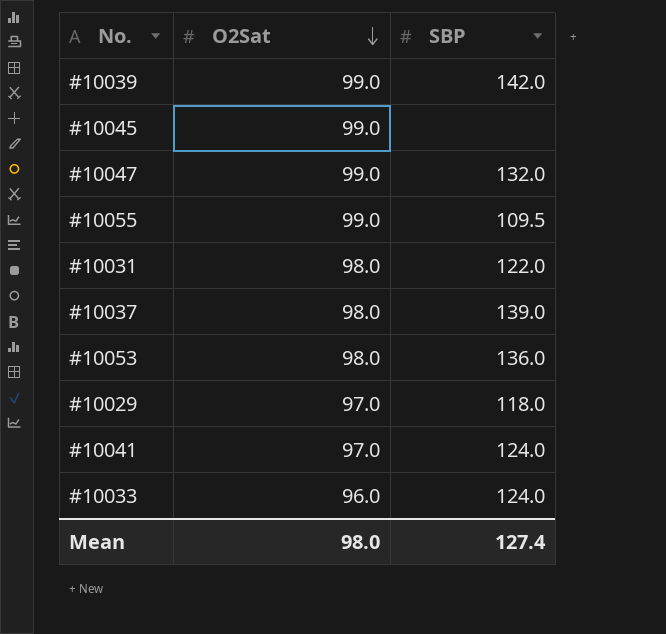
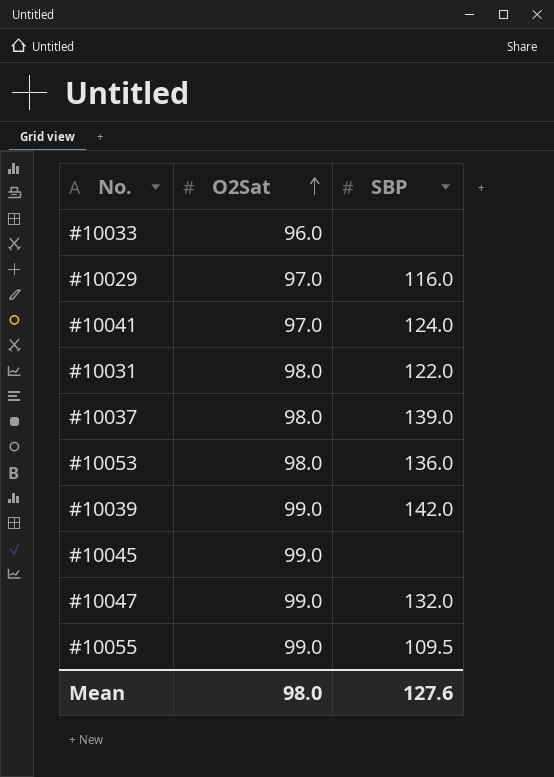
row order: O2Sat descending -> O2Sat ascending
#10033 | SBP: 124.0 -> none
#10029 | SBP: 118.0 -> 116.0
Mean | SBP: 127.4 -> 127.6

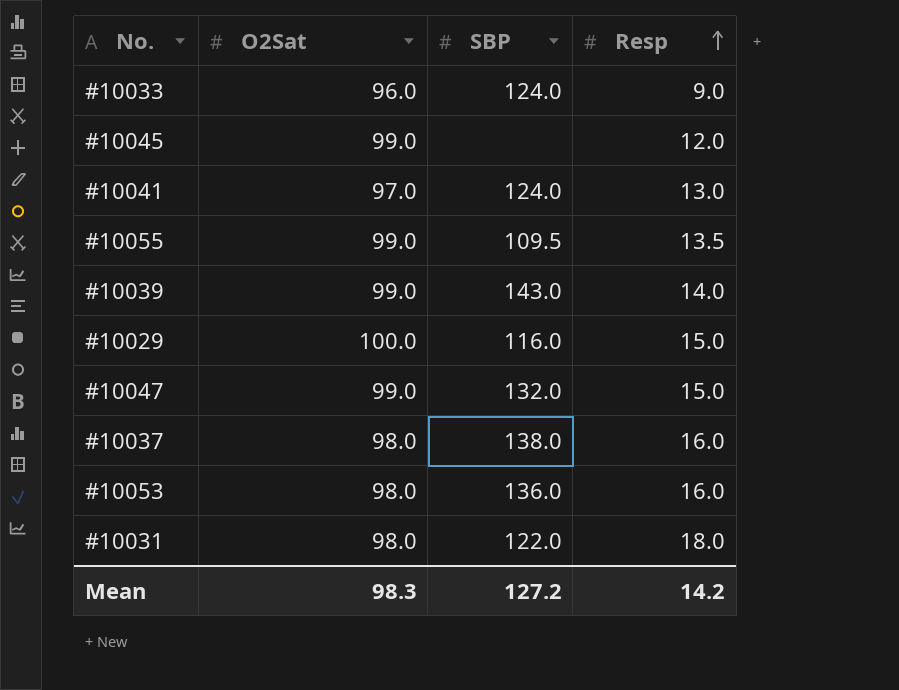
row order: O2Sat ascending -> Resp ascending
column Resp | position: none -> 4
#10033 | SBP: none -> 124.0
#10039 | SBP: 142.0 -> 143.0
#10029 | O2Sat: 97.0 -> 100.0
#10037 | SBP: 139.0 -> 138.0
Mean | O2Sat: 98.0 -> 98.3
Mean | SBP: 127.6 -> 127.2

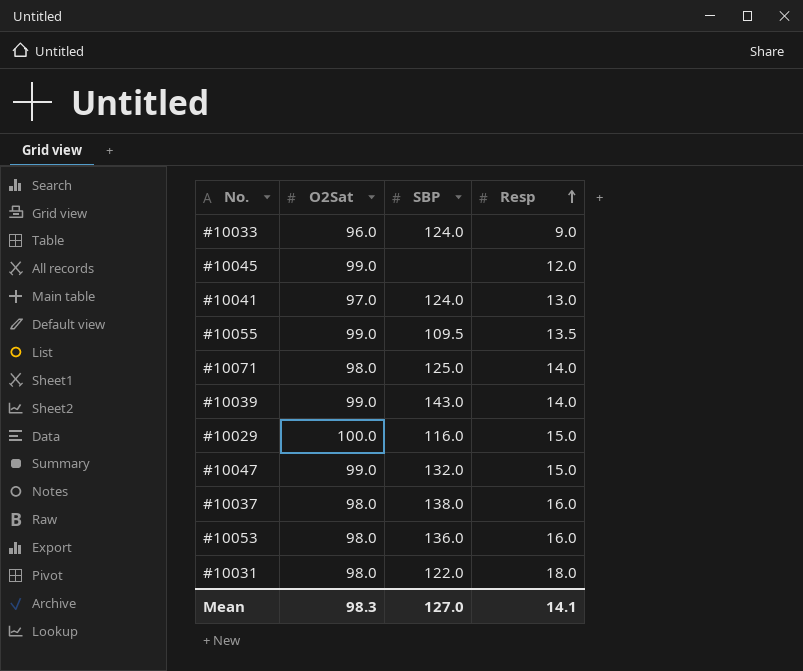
row #10071: none -> 98.0 | 125.0 | 14.0
Mean | SBP: 127.2 -> 127.0
Mean | Resp: 14.2 -> 14.1

